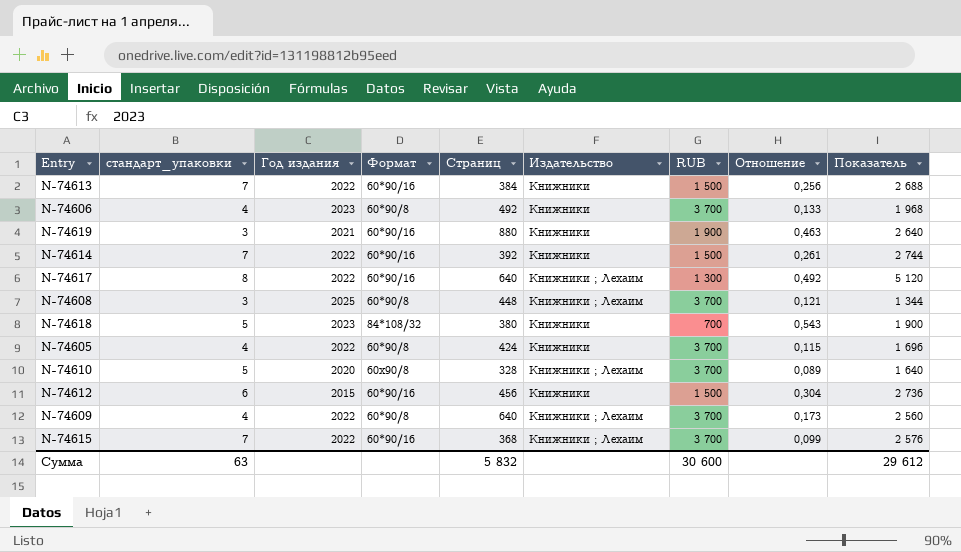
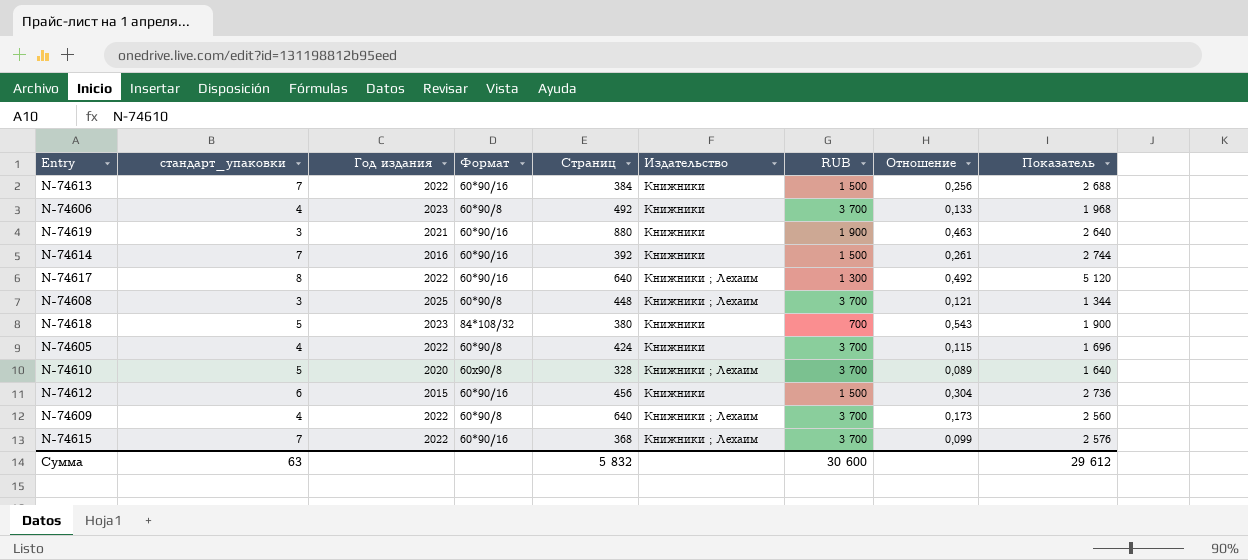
N-74614 | Год издания: 2022 -> 2016

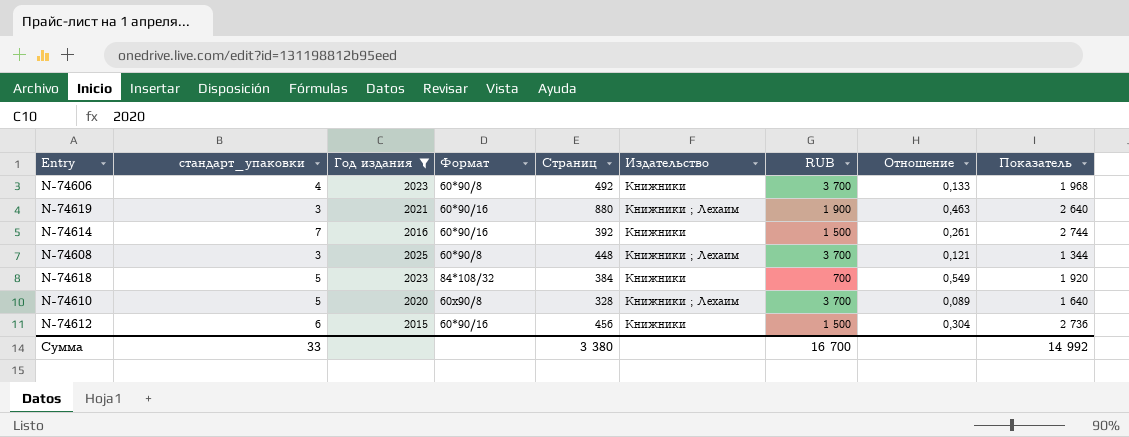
filter: none -> Год издания != 2022
N-74619 | Издательство: Книжники -> Книжники ; Лехаим
N-74618 | Страниц: 380 -> 384
N-74618 | Отношение: 0,543 -> 0,549
N-74618 | Показатель: 1 900 -> 1 920
Сумма | стандарт_упаковки: 63 -> 33
Сумма | Страниц: 5 832 -> 3 380
Сумма | RUB: 30 600 -> 16 700
Сумма | Показатель: 29 612 -> 14 992

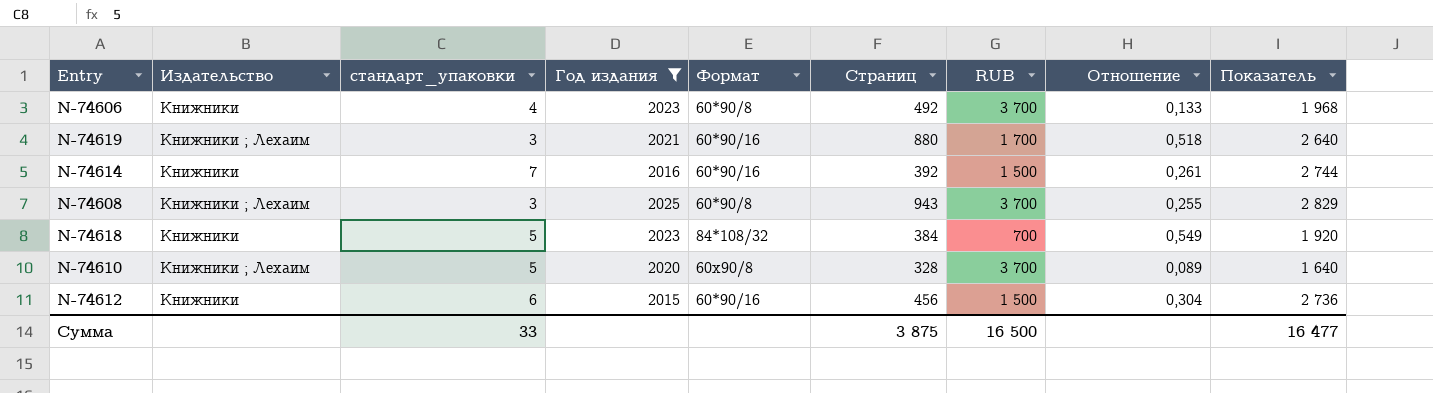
column Издательство | position: 6 -> 2
N-74619 | RUB: 1 900 -> 1 700
N-74619 | Отношение: 0,463 -> 0,518
N-74608 | Страниц: 448 -> 943
N-74608 | Отношение: 0,121 -> 0,255
N-74608 | Показатель: 1 344 -> 2 829
Сумма | Страниц: 3 380 -> 3 875
Сумма | RUB: 16 700 -> 16 500
Сумма | Показатель: 14 992 -> 16 477

